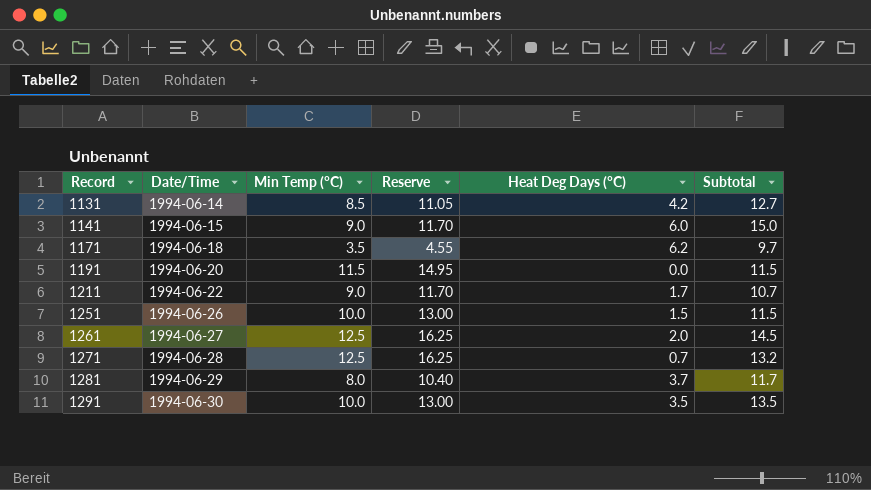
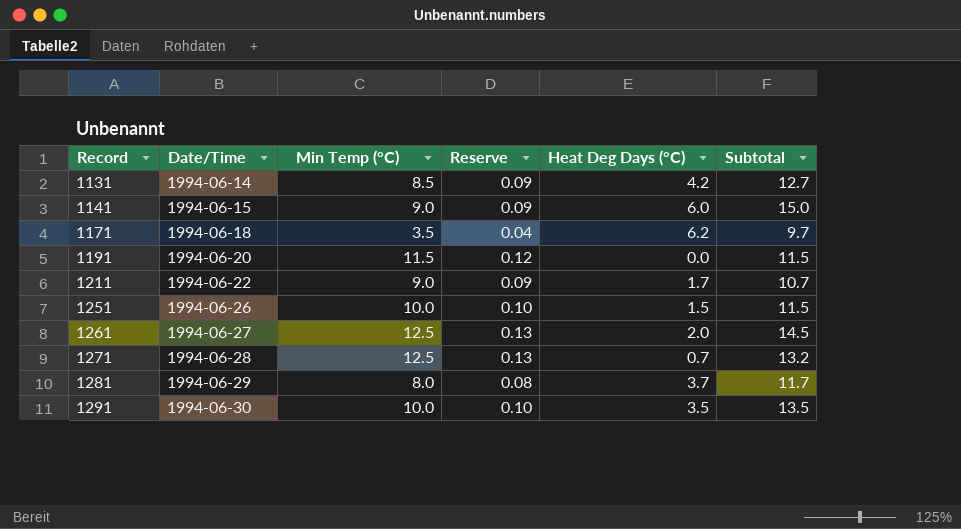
column Reserve | formula: [Min Temp (°C)] * 1.3 -> [Min Temp (°C)] * 0.01

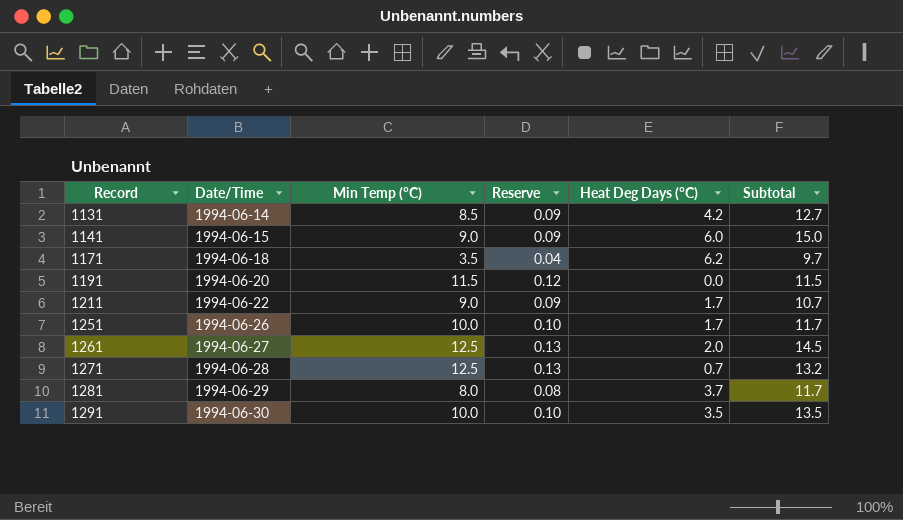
1251 | Heat Deg Days (°C): 1.5 -> 1.7
1251 | Subtotal: 11.5 -> 11.7

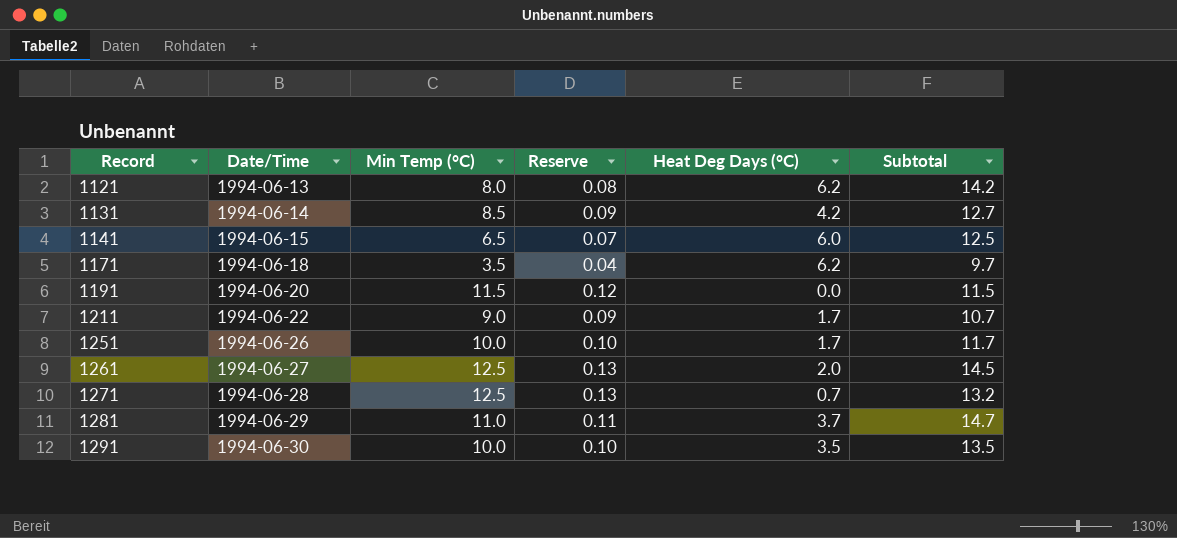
row 1121: none -> 1994-06-13 | 8.0 | 0.08 | 6.2 | 14.2
1141 | Min Temp (°C): 9.0 -> 6.5
1141 | Reserve: 0.09 -> 0.07
1141 | Subtotal: 15.0 -> 12.5
1281 | Min Temp (°C): 8.0 -> 11.0
1281 | Reserve: 0.08 -> 0.11
1281 | Subtotal: 11.7 -> 14.7

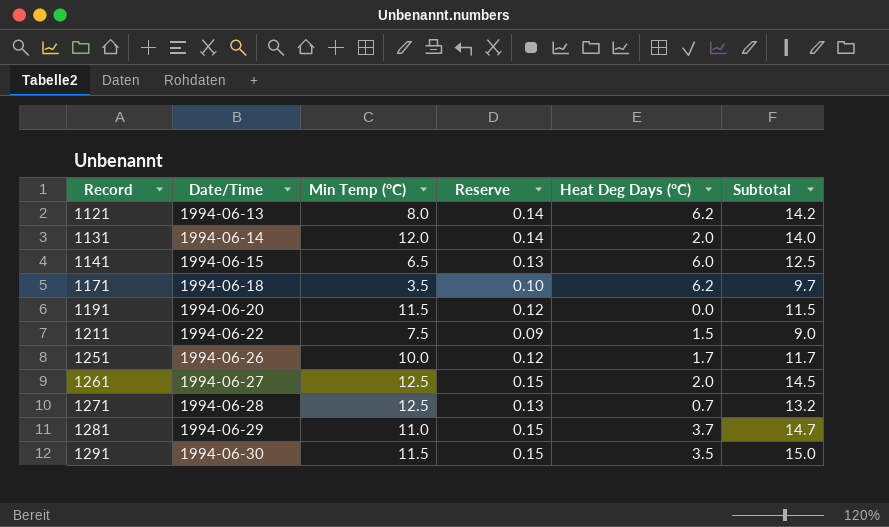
column Reserve | formula: [Min Temp (°C)] * 0.01 -> [Subtotal] * 0.01
1131 | Min Temp (°C): 8.5 -> 12.0
1131 | Heat Deg Days (°C): 4.2 -> 2.0
1131 | Subtotal: 12.7 -> 14.0
1211 | Min Temp (°C): 9.0 -> 7.5
1211 | Heat Deg Days (°C): 1.7 -> 1.5
1211 | Subtotal: 10.7 -> 9.0
1291 | Min Temp (°C): 10.0 -> 11.5
1291 | Subtotal: 13.5 -> 15.0

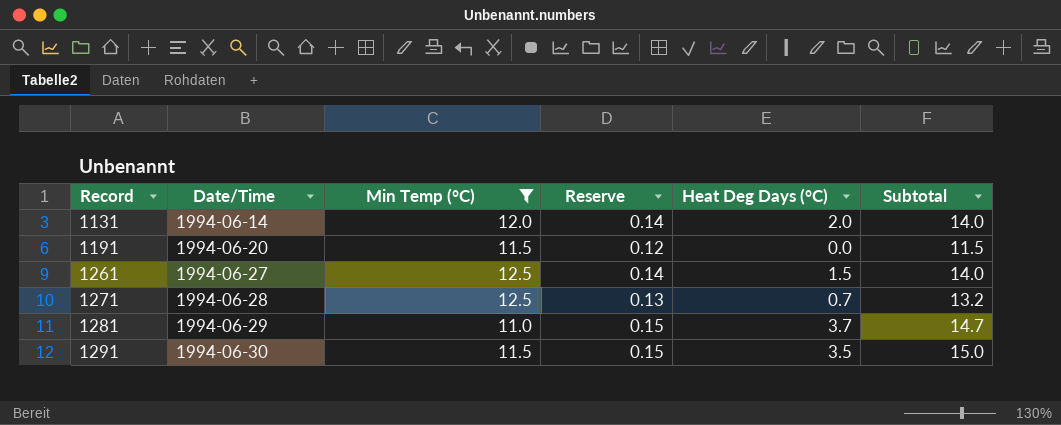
filter: none -> Min Temp (°C) >= 11.0
1261 | Reserve: 0.15 -> 0.14
1261 | Heat Deg Days (°C): 2.0 -> 1.5
1261 | Subtotal: 14.5 -> 14.0

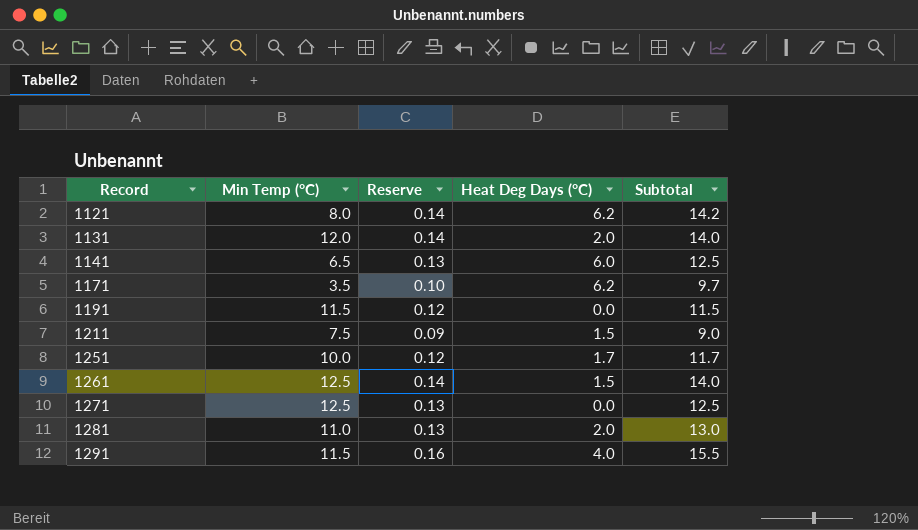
filter: Min Temp (°C) >= 11.0 -> none
column Date/Time | position: 2 -> none
1271 | Heat Deg Days (°C): 0.7 -> 0.0
1271 | Subtotal: 13.2 -> 12.5
1281 | Reserve: 0.15 -> 0.13
1281 | Heat Deg Days (°C): 3.7 -> 2.0
1281 | Subtotal: 14.7 -> 13.0
1291 | Reserve: 0.15 -> 0.16
1291 | Heat Deg Days (°C): 3.5 -> 4.0
1291 | Subtotal: 15.0 -> 15.5

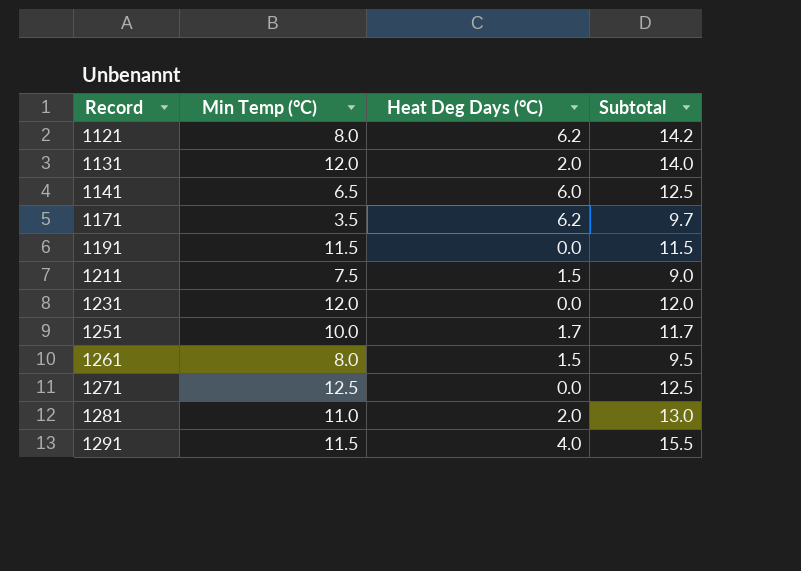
column Reserve | formula: [Subtotal] * 0.01 -> none
row 1231: none -> 12.0 | 0.0 | 12.0
1261 | Min Temp (°C): 12.5 -> 8.0
1261 | Subtotal: 14.0 -> 9.5

